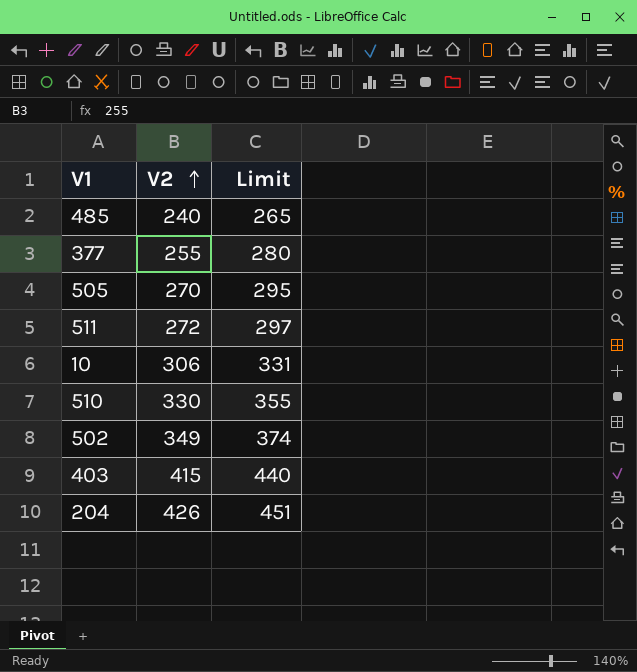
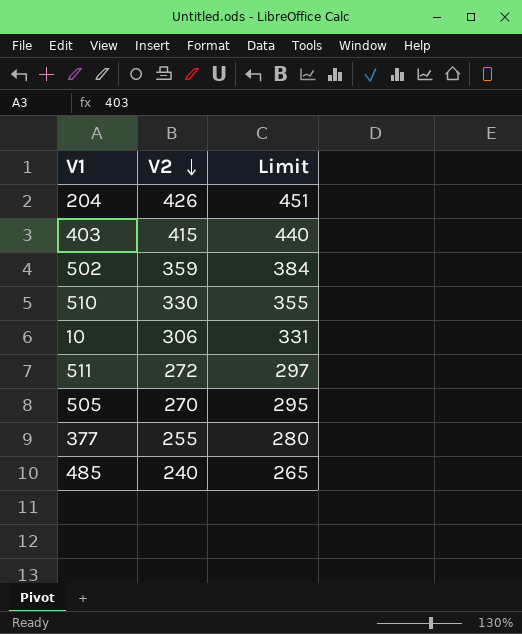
row order: V2 ascending -> V2 descending
502 | V2: 349 -> 359
502 | Limit: 374 -> 384

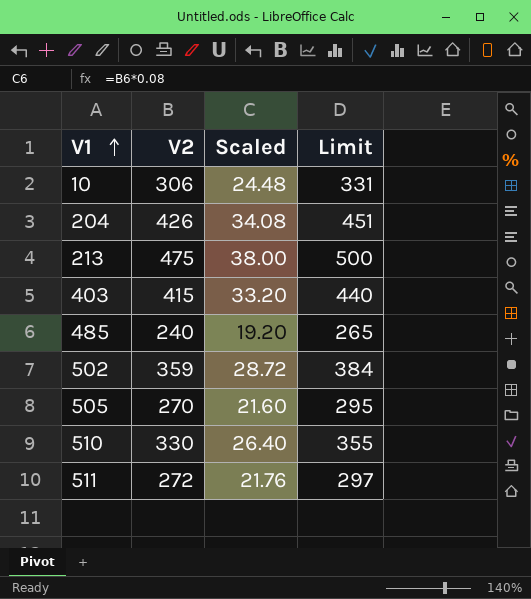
row order: V2 descending -> V1 ascending
column Scaled | formula: none -> [V2] * 0.08
row 377: 255 | 280 -> none
row 213: none -> 475 | 38.00 | 500

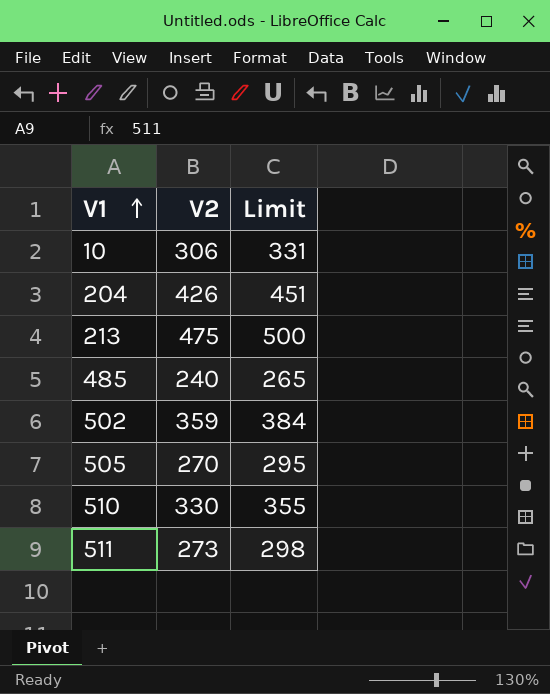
column Scaled | formula: [V2] * 0.08 -> none
row 403: 415 | 33.20 | 440 -> none
511 | V2: 272 -> 273
511 | Limit: 297 -> 298

